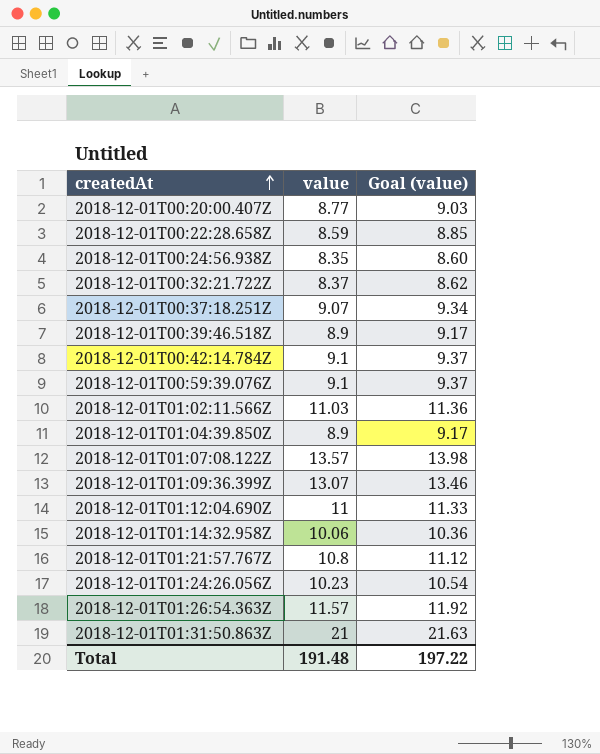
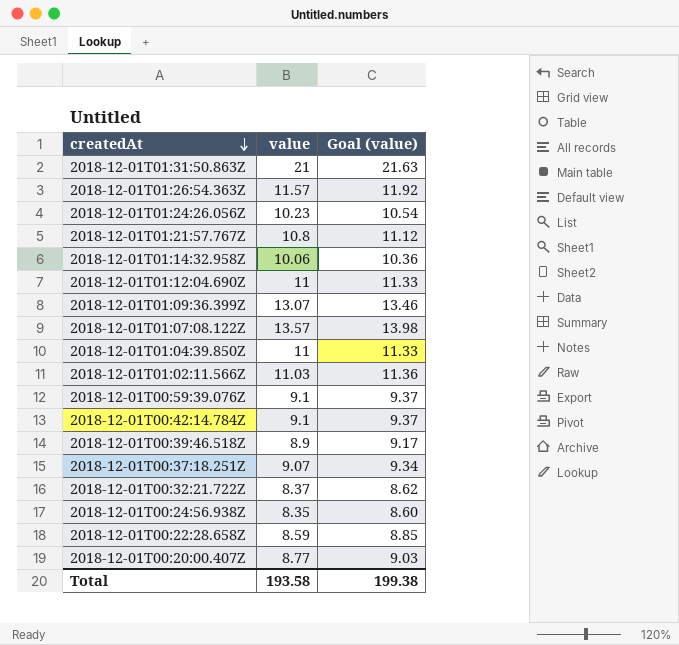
row order: createdAt ascending -> createdAt descending
2018-12-01T01:04:39.850Z | value: 8.9 -> 11
2018-12-01T01:04:39.850Z | Goal (value): 9.17 -> 11.33
Total | value: 191.48 -> 193.58
Total | Goal (value): 197.22 -> 199.38

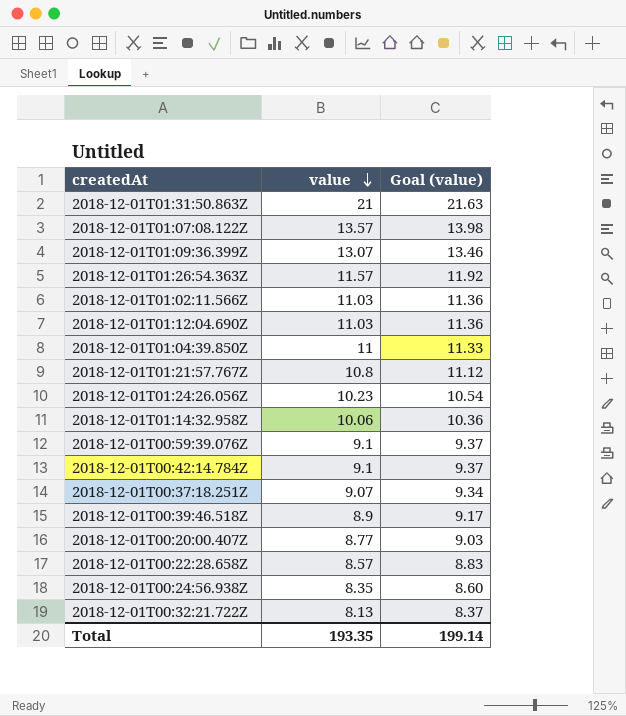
row order: createdAt descending -> value descending
2018-12-01T01:12:04.690Z | value: 11 -> 11.03
2018-12-01T01:12:04.690Z | Goal (value): 11.33 -> 11.36
2018-12-01T00:22:28.658Z | value: 8.59 -> 8.57
2018-12-01T00:22:28.658Z | Goal (value): 8.85 -> 8.83
2018-12-01T00:32:21.722Z | value: 8.37 -> 8.13
2018-12-01T00:32:21.722Z | Goal (value): 8.62 -> 8.37
Total | value: 193.58 -> 193.35
Total | Goal (value): 199.38 -> 199.14

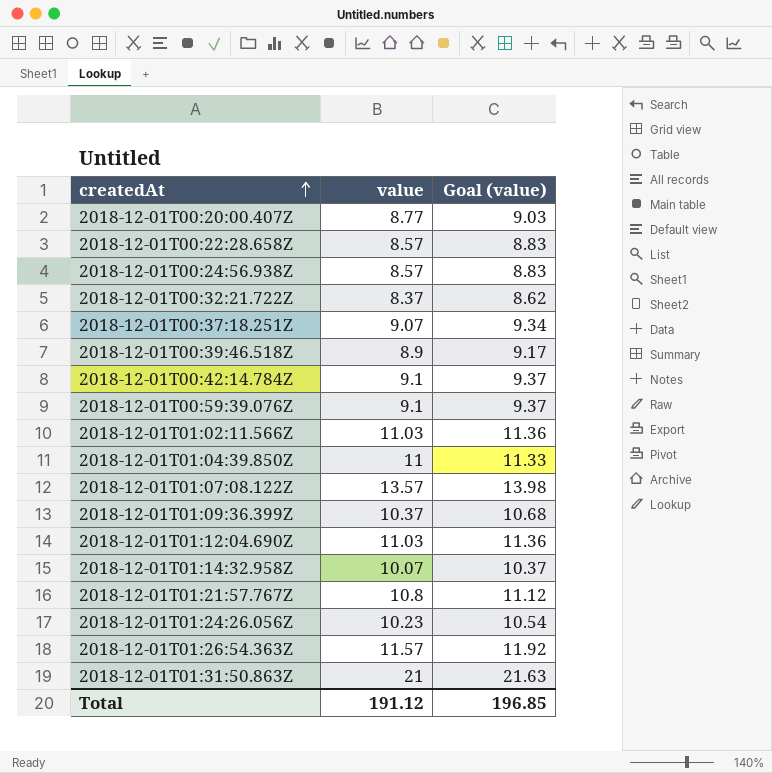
row order: value descending -> createdAt ascending
2018-12-01T00:24:56.938Z | value: 8.35 -> 8.57
2018-12-01T00:24:56.938Z | Goal (value): 8.60 -> 8.83
2018-12-01T00:32:21.722Z | value: 8.13 -> 8.37
2018-12-01T00:32:21.722Z | Goal (value): 8.37 -> 8.62
2018-12-01T01:09:36.399Z | value: 13.07 -> 10.37
2018-12-01T01:09:36.399Z | Goal (value): 13.46 -> 10.68
2018-12-01T01:14:32.958Z | value: 10.06 -> 10.07
2018-12-01T01:14:32.958Z | Goal (value): 10.36 -> 10.37
Total | value: 193.35 -> 191.12
Total | Goal (value): 199.14 -> 196.85

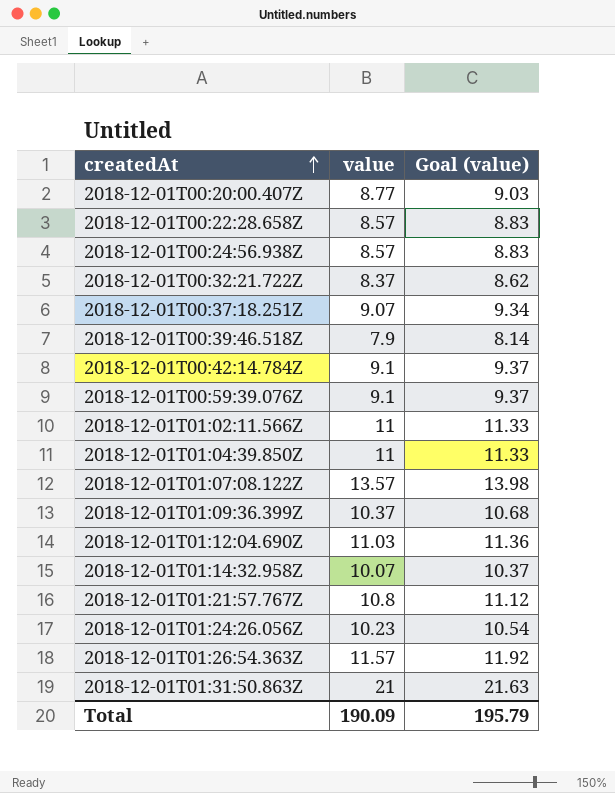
2018-12-01T00:39:46.518Z | value: 8.9 -> 7.9
2018-12-01T00:39:46.518Z | Goal (value): 9.17 -> 8.14
2018-12-01T01:02:11.566Z | value: 11.03 -> 11
2018-12-01T01:02:11.566Z | Goal (value): 11.36 -> 11.33
Total | value: 191.12 -> 190.09
Total | Goal (value): 196.85 -> 195.79

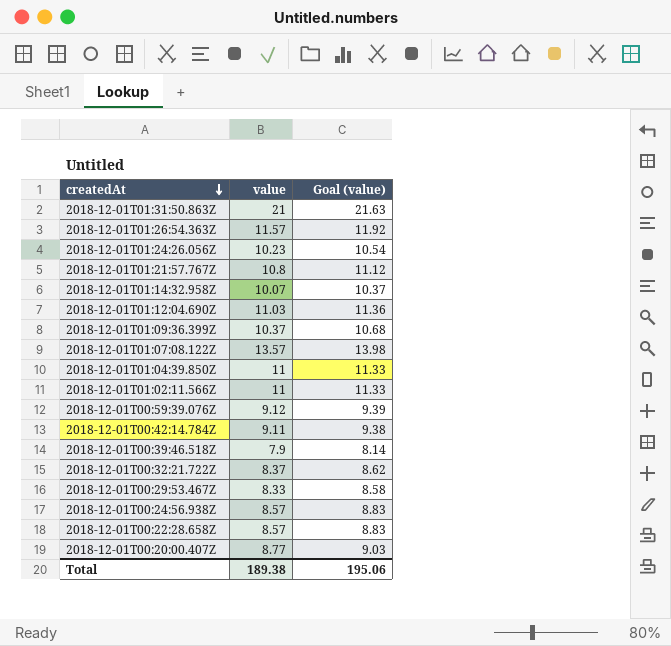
row order: createdAt ascending -> createdAt descending
row 2018-12-01T00:37:18.251Z: 9.07 | 9.34 -> none
2018-12-01T00:59:39.076Z | value: 9.1 -> 9.12
2018-12-01T00:59:39.076Z | Goal (value): 9.37 -> 9.39
2018-12-01T00:42:14.784Z | value: 9.1 -> 9.11
2018-12-01T00:42:14.784Z | Goal (value): 9.37 -> 9.38
row 2018-12-01T00:29:53.467Z: none -> 8.33 | 8.58
Total | value: 190.09 -> 189.38
Total | Goal (value): 195.79 -> 195.06

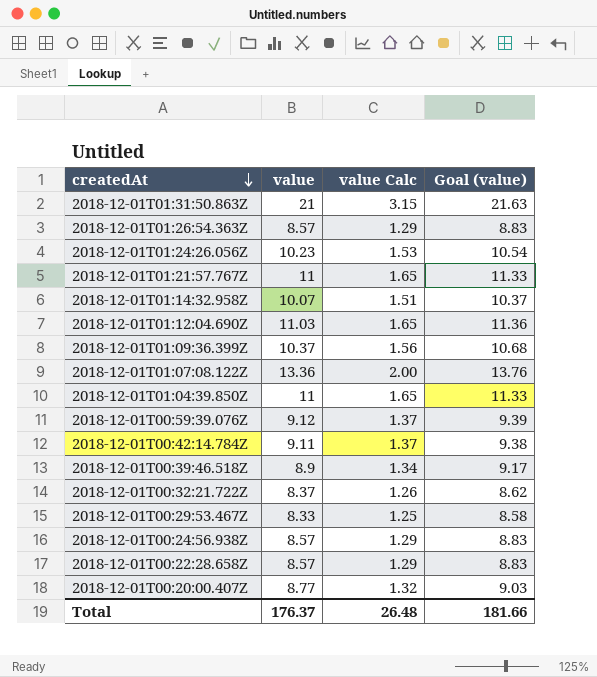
column value Calc | formula: none -> [value] * 0.15
row 2018-12-01T01:02:11.566Z: 11 | 11.33 -> none
2018-12-01T01:26:54.363Z | value: 11.57 -> 8.57
2018-12-01T01:26:54.363Z | Goal (value): 11.92 -> 8.83
2018-12-01T01:21:57.767Z | value: 10.8 -> 11
2018-12-01T01:21:57.767Z | Goal (value): 11.12 -> 11.33
2018-12-01T01:07:08.122Z | value: 13.57 -> 13.36
2018-12-01T01:07:08.122Z | Goal (value): 13.98 -> 13.76
2018-12-01T00:39:46.518Z | value: 7.9 -> 8.9
2018-12-01T00:39:46.518Z | Goal (value): 8.14 -> 9.17
Total | value: 189.38 -> 176.37
Total | Goal (value): 195.06 -> 181.66

